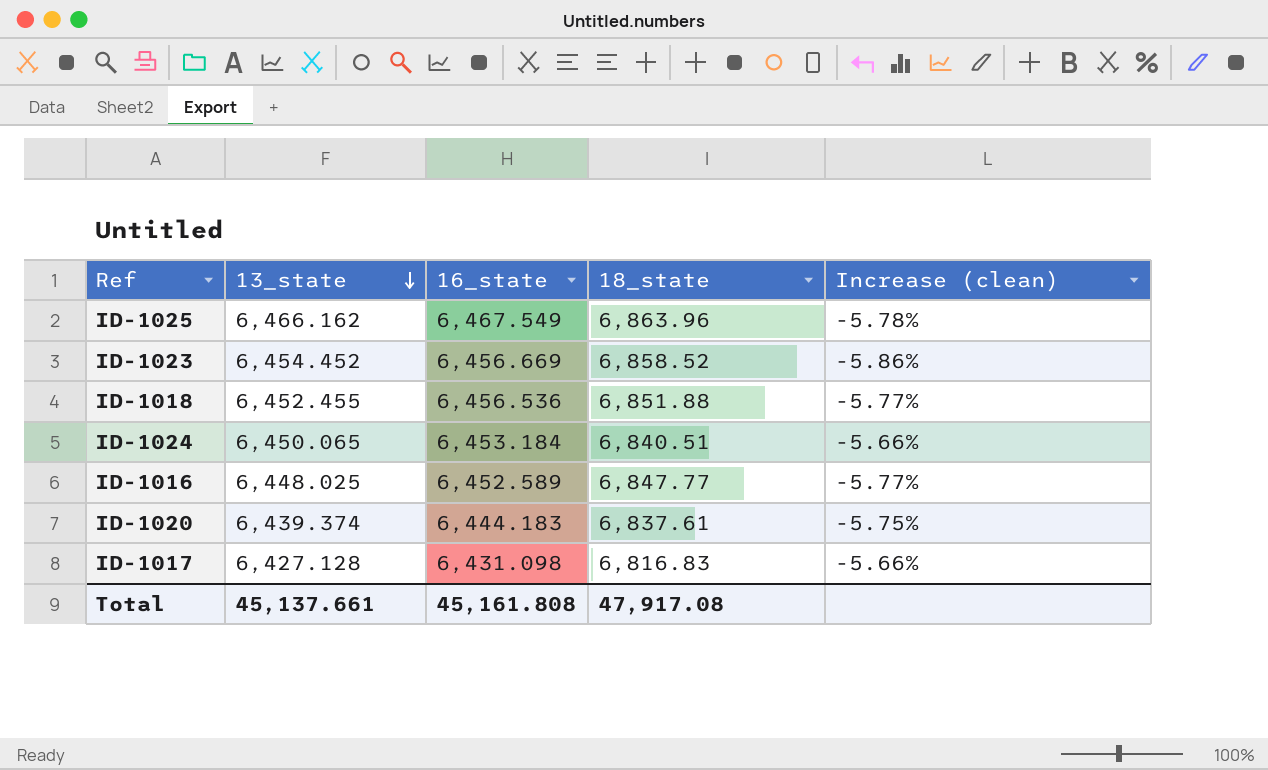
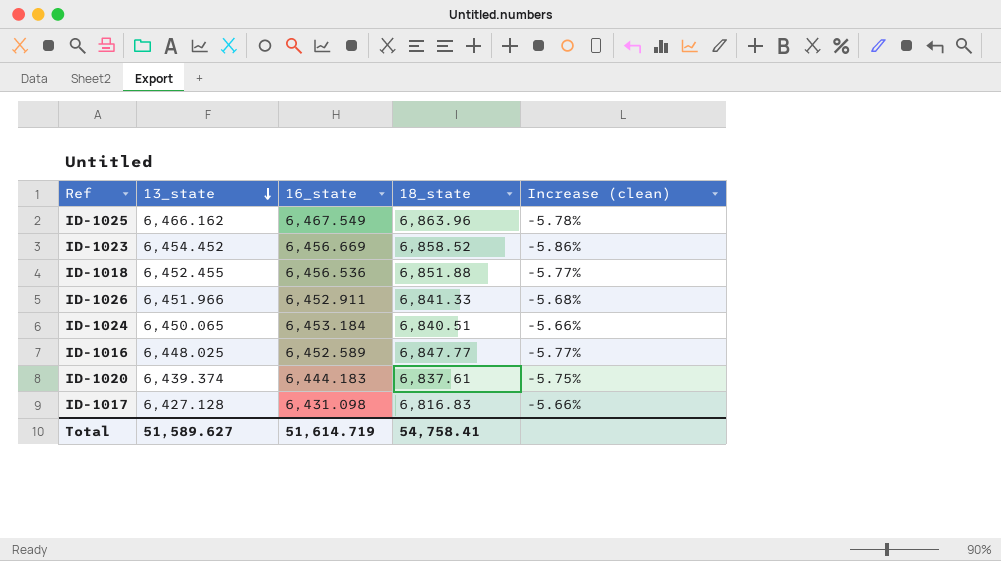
row ID-1026: none -> 6,451.966 | 6,452.911 | 6,841.33 | -5.68%
Total | 13_state: 45,137.661 -> 51,589.627
Total | 16_state: 45,161.808 -> 51,614.719
Total | 18_state: 47,917.08 -> 54,758.41

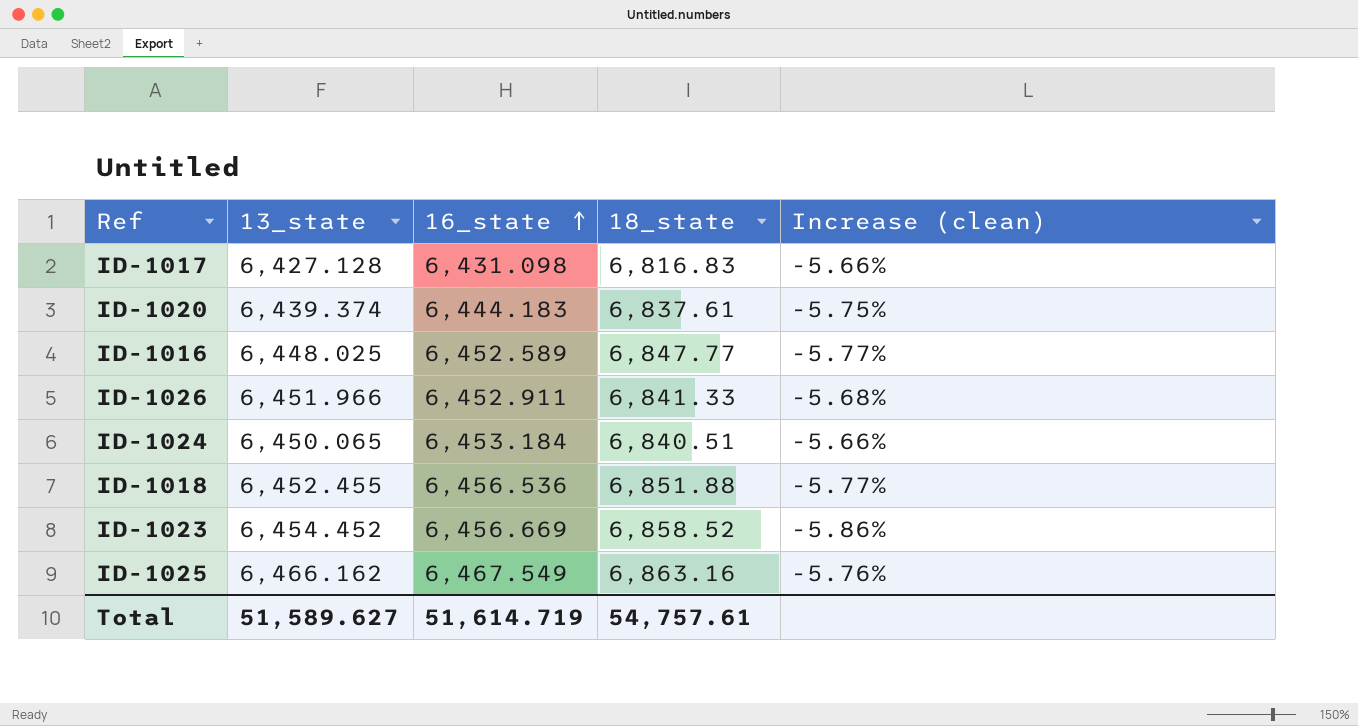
row order: 13_state descending -> 16_state ascending
ID-1025 | 18_state: 6,863.96 -> 6,863.16
ID-1025 | Increase (clean): -5.78% -> -5.76%
Total | 18_state: 54,758.41 -> 54,757.61

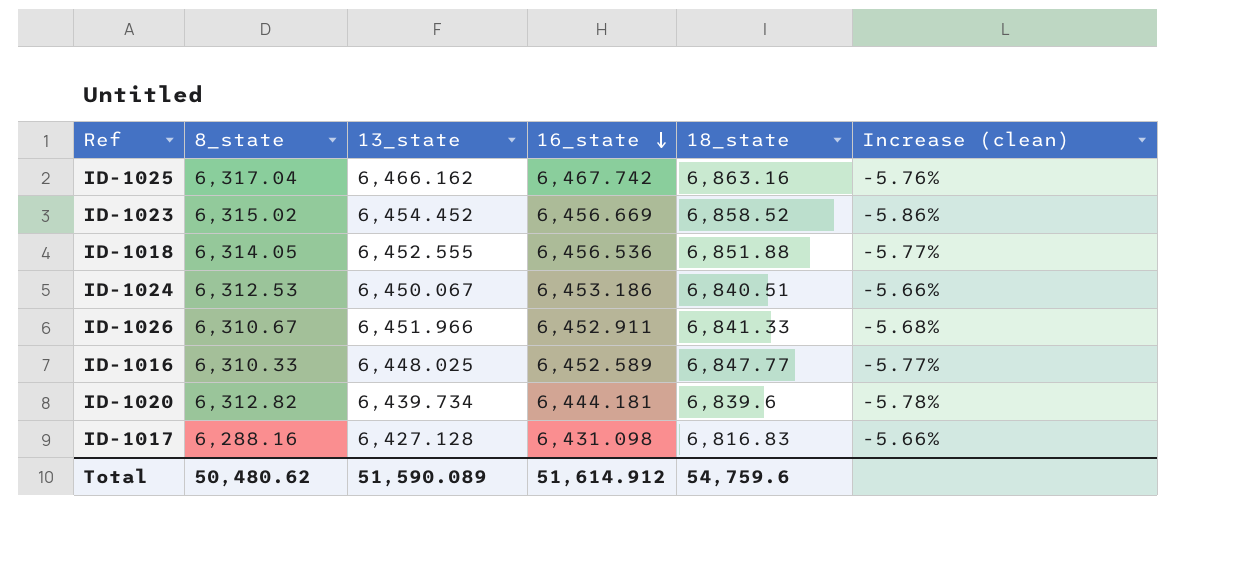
row order: 16_state ascending -> 16_state descending
column 8_state | position: none -> 2
ID-1025 | 16_state: 6,467.549 -> 6,467.742
ID-1018 | 13_state: 6,452.455 -> 6,452.555
ID-1024 | 13_state: 6,450.065 -> 6,450.067
ID-1024 | 16_state: 6,453.184 -> 6,453.186
ID-1020 | 13_state: 6,439.374 -> 6,439.734
ID-1020 | 16_state: 6,444.183 -> 6,444.181
ID-1020 | 18_state: 6,837.61 -> 6,839.6
ID-1020 | Increase (clean): -5.75% -> -5.78%
Total | 13_state: 51,589.627 -> 51,590.089
Total | 16_state: 51,614.719 -> 51,614.912
Total | 18_state: 54,757.61 -> 54,759.6

